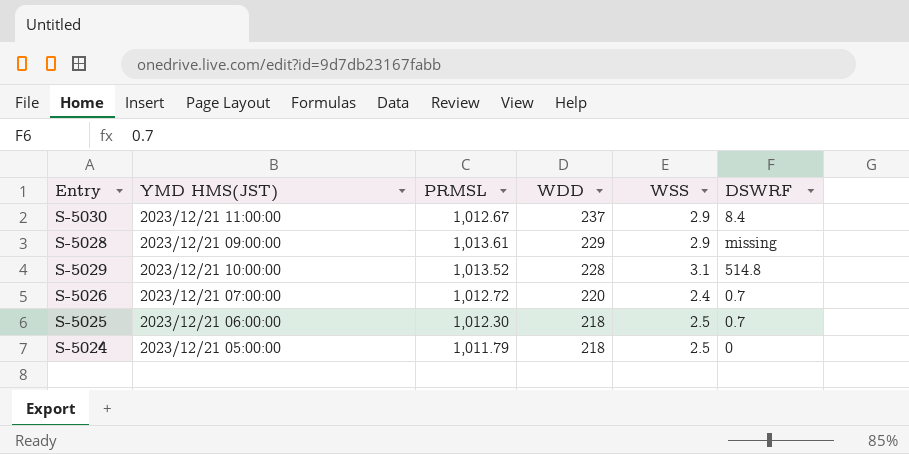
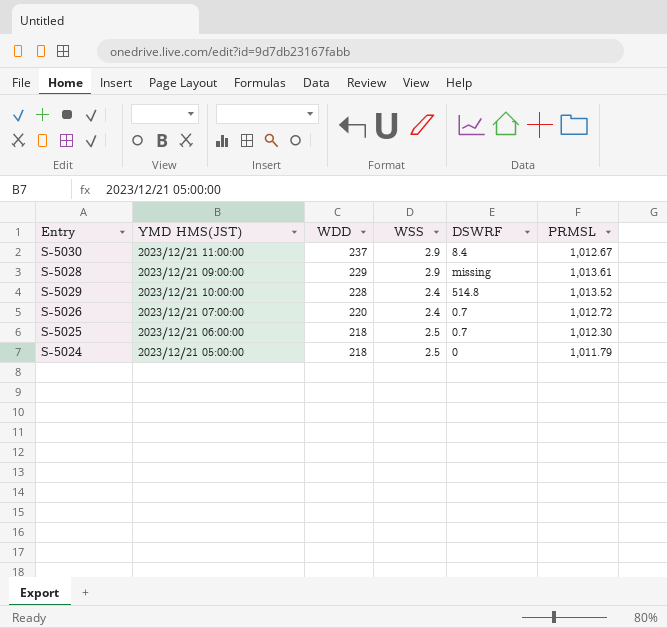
column PRMSL | position: 3 -> 6
S-5029 | WSS: 3.1 -> 2.4

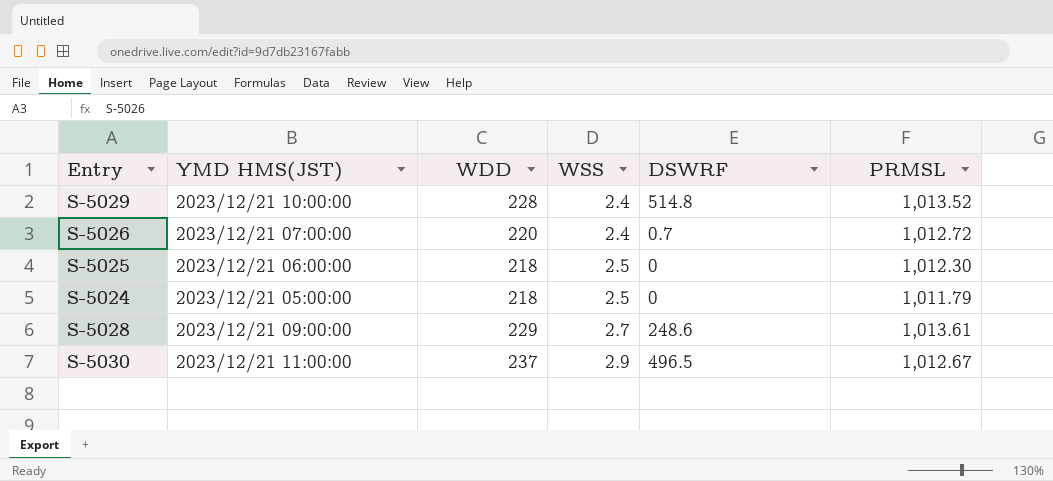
row order: WDD descending -> WSS ascending
S-5025 | DSWRF: 0.7 -> 0
S-5028 | WSS: 2.9 -> 2.7
S-5028 | DSWRF: missing -> 248.6
S-5030 | DSWRF: 8.4 -> 496.5

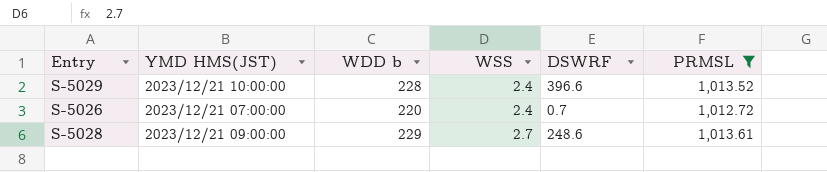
filter: none -> PRMSL >= 1,012.72
column name: WDD -> WDD b
S-5029 | DSWRF: 514.8 -> 396.6

